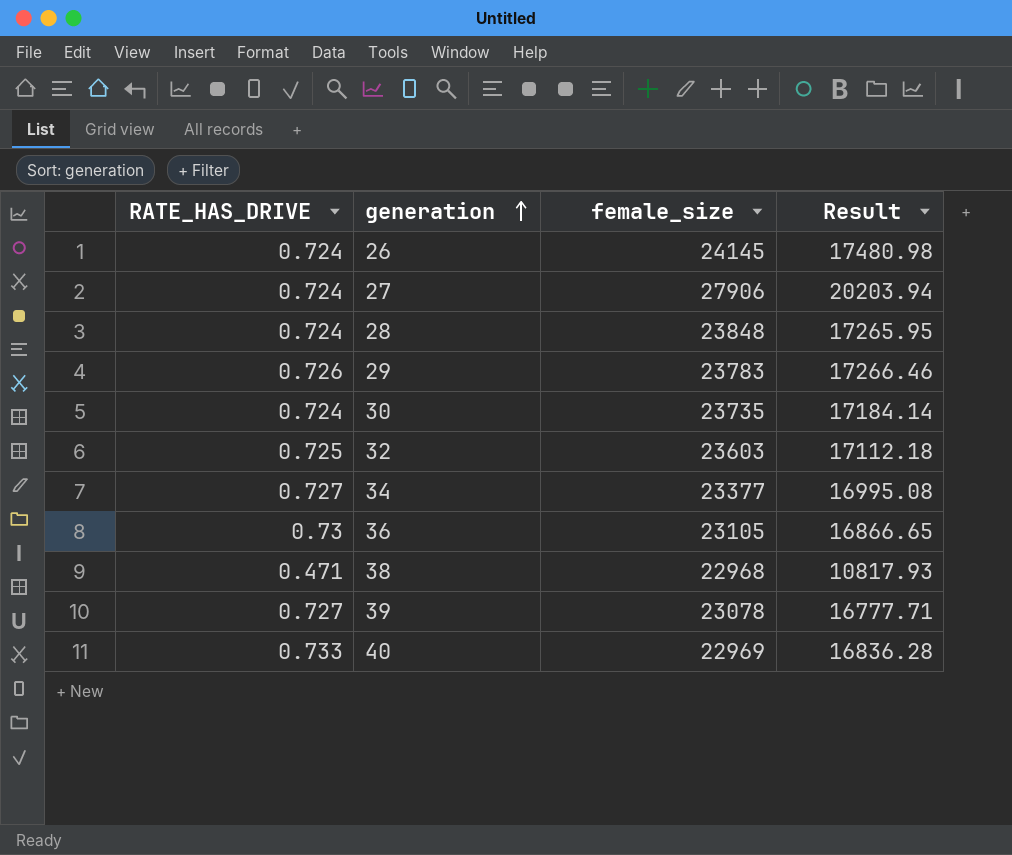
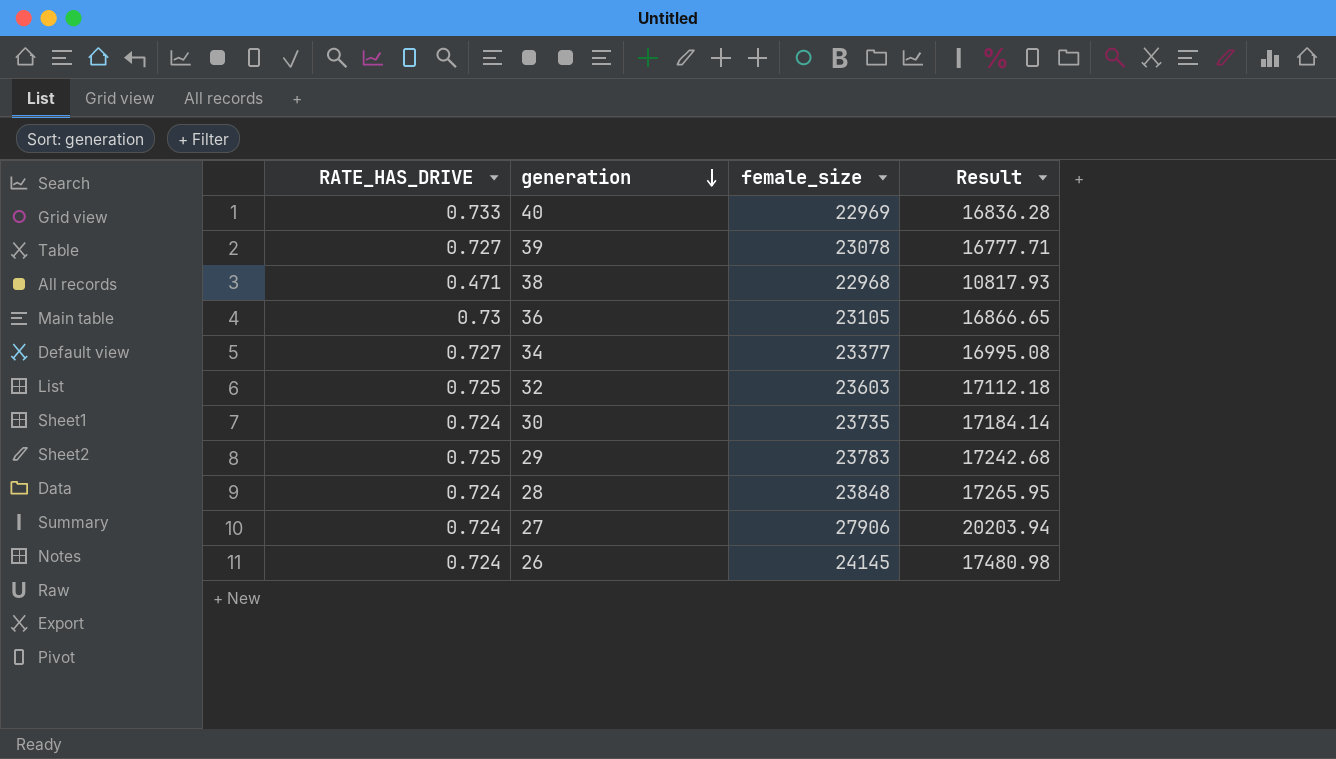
row order: generation ascending -> generation descending
29 | RATE_HAS_DRIVE: 0.726 -> 0.725
29 | Result: 17266.46 -> 17242.68

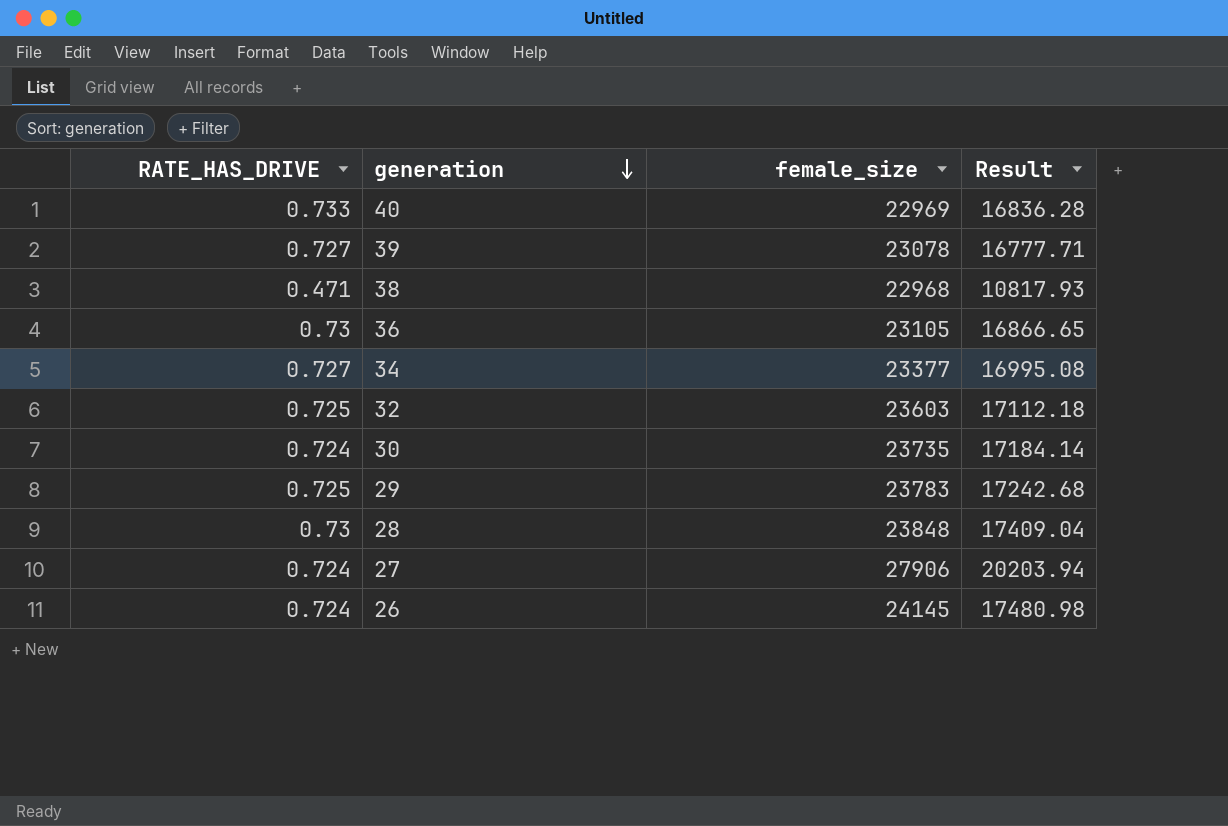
28 | RATE_HAS_DRIVE: 0.724 -> 0.73
28 | Result: 17265.95 -> 17409.04

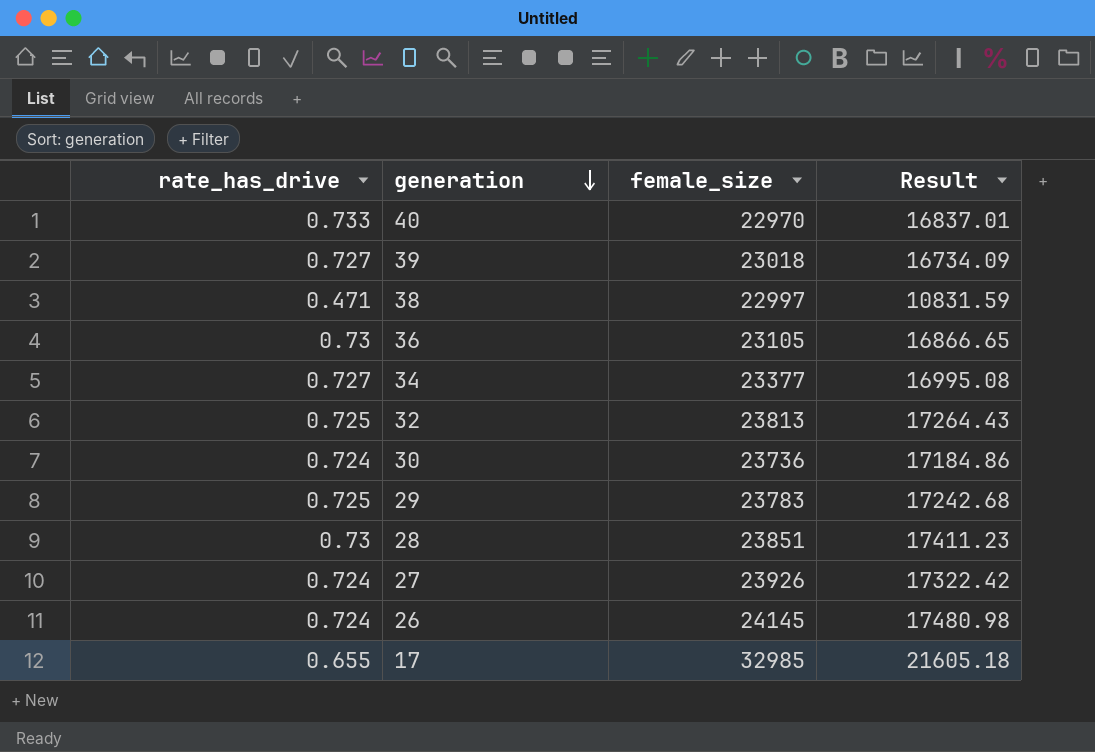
column name: RATE_HAS_DRIVE -> rate_has_drive
40 | female_size: 22969 -> 22970
40 | Result: 16836.28 -> 16837.01
39 | female_size: 23078 -> 23018
39 | Result: 16777.71 -> 16734.09
38 | female_size: 22968 -> 22997
38 | Result: 10817.93 -> 10831.59
32 | female_size: 23603 -> 23813
32 | Result: 17112.18 -> 17264.43
30 | female_size: 23735 -> 23736
30 | Result: 17184.14 -> 17184.86
28 | female_size: 23848 -> 23851
28 | Result: 17409.04 -> 17411.23
27 | female_size: 27906 -> 23926
27 | Result: 20203.94 -> 17322.42
row 17: none -> 0.655 | 32985 | 21605.18

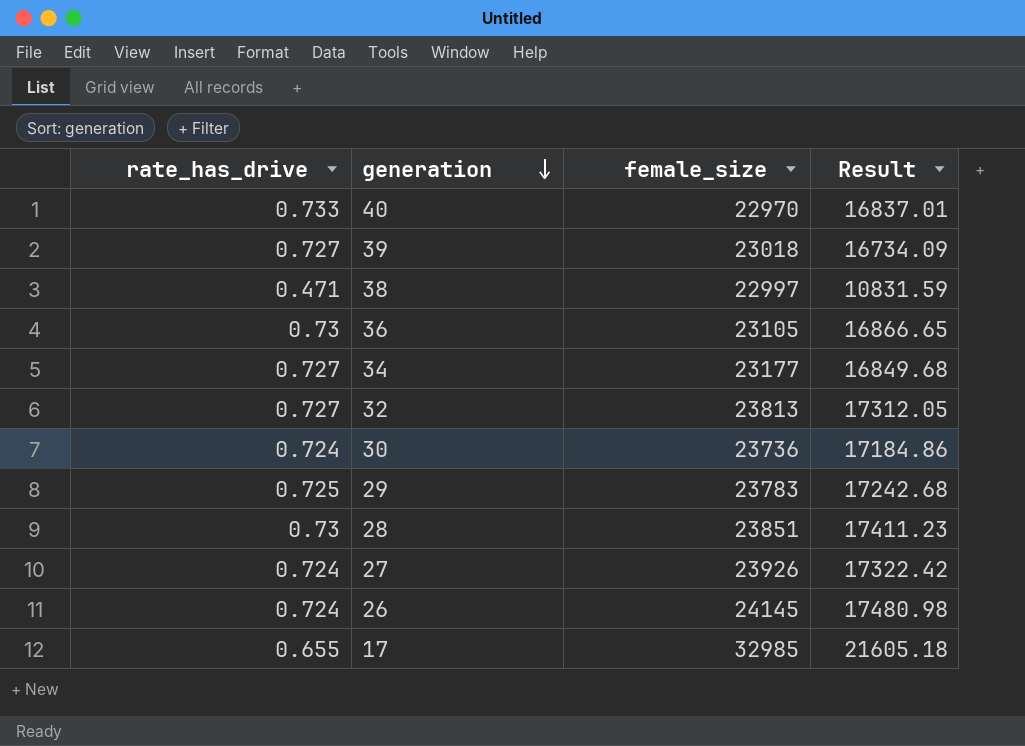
34 | female_size: 23377 -> 23177
34 | Result: 16995.08 -> 16849.68
32 | rate_has_drive: 0.725 -> 0.727
32 | Result: 17264.43 -> 17312.05

